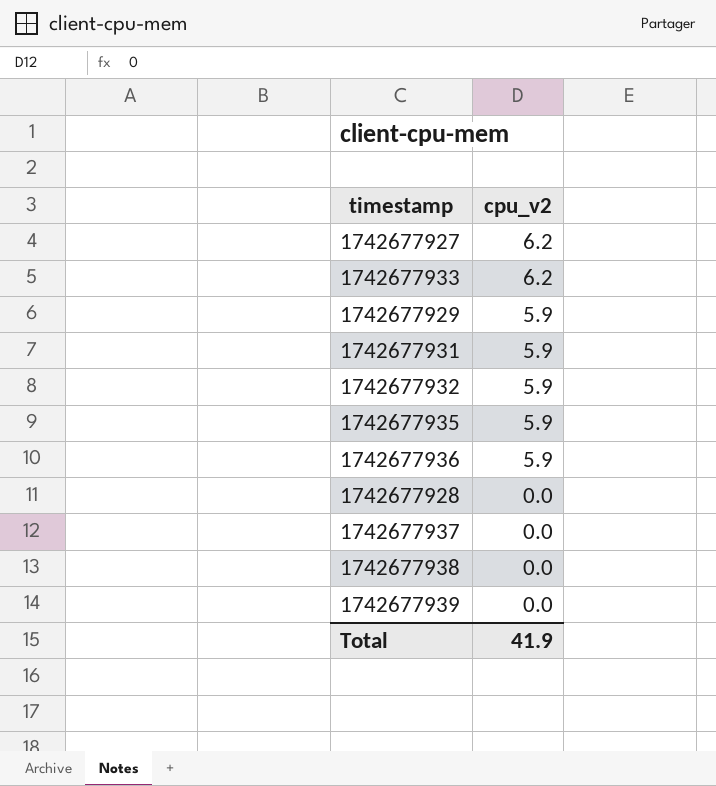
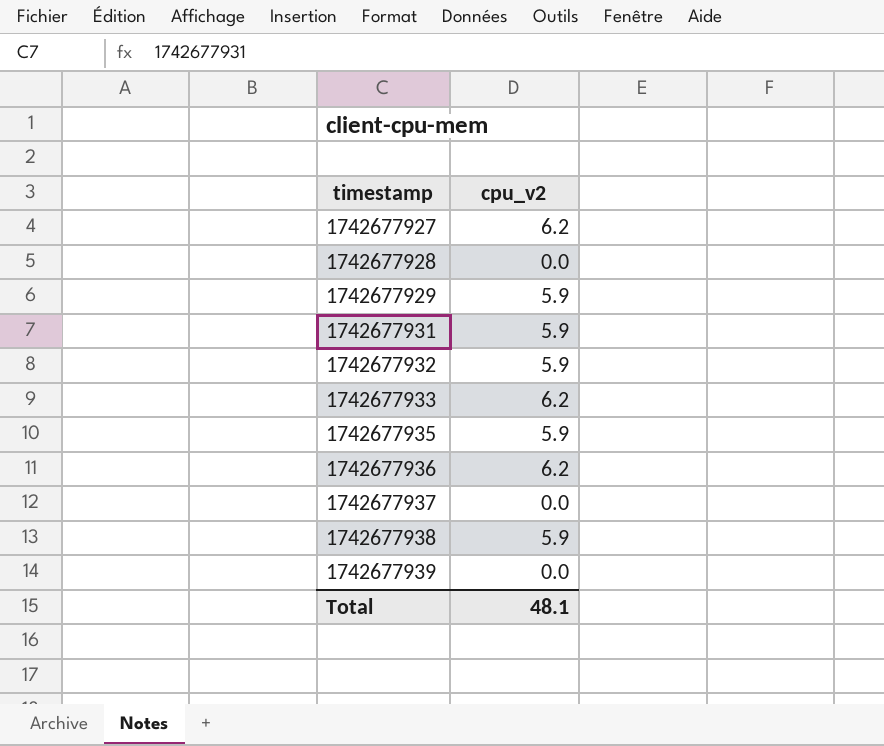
row order: cpu_v2 descending -> timestamp ascending
1742677936 | cpu_v2: 5.9 -> 6.2
1742677938 | cpu_v2: 0.0 -> 5.9
Total | cpu_v2: 41.9 -> 48.1

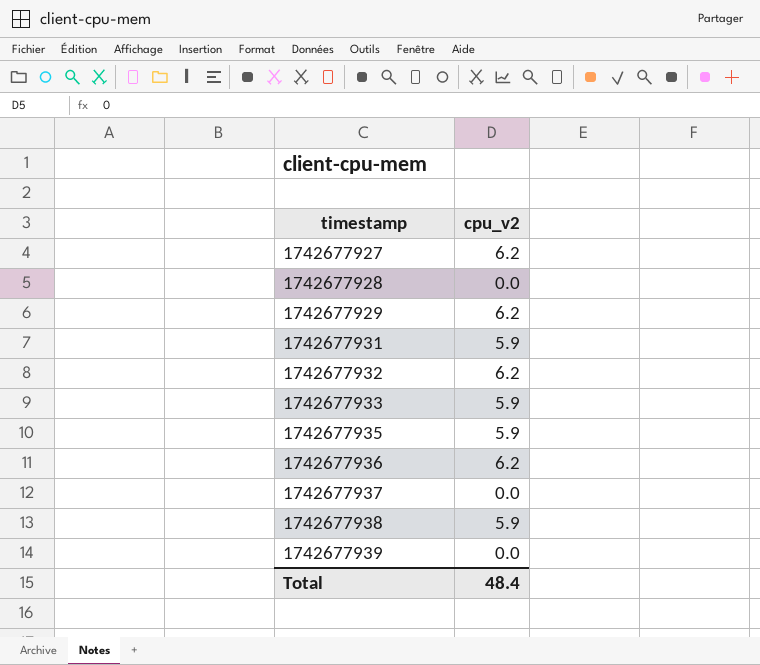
1742677929 | cpu_v2: 5.9 -> 6.2
1742677932 | cpu_v2: 5.9 -> 6.2
1742677933 | cpu_v2: 6.2 -> 5.9
Total | cpu_v2: 48.1 -> 48.4

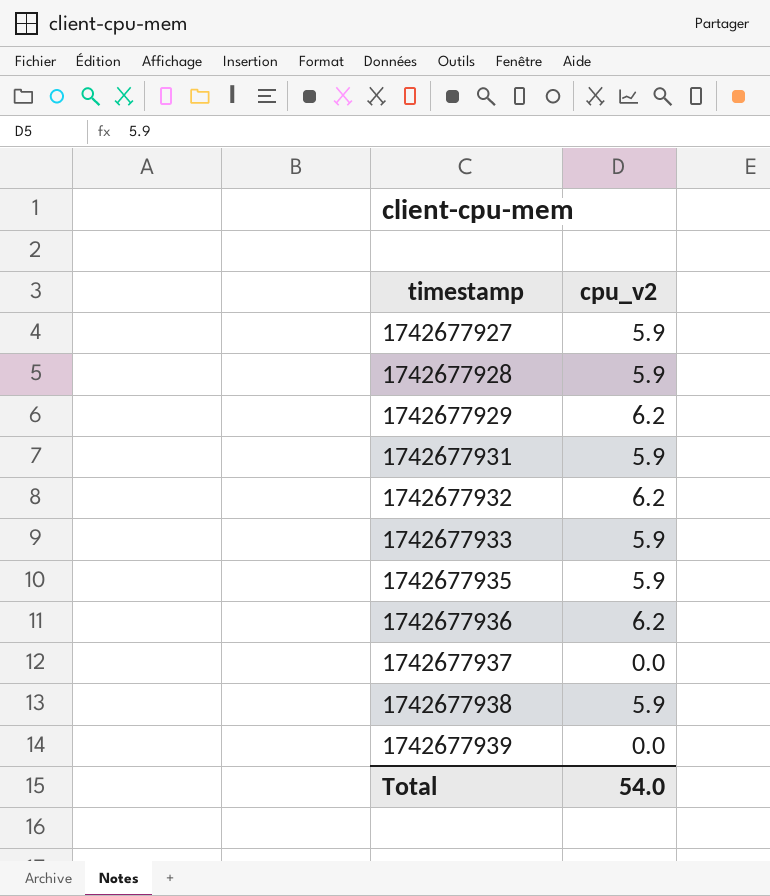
1742677927 | cpu_v2: 6.2 -> 5.9
1742677928 | cpu_v2: 0.0 -> 5.9
Total | cpu_v2: 48.4 -> 54.0

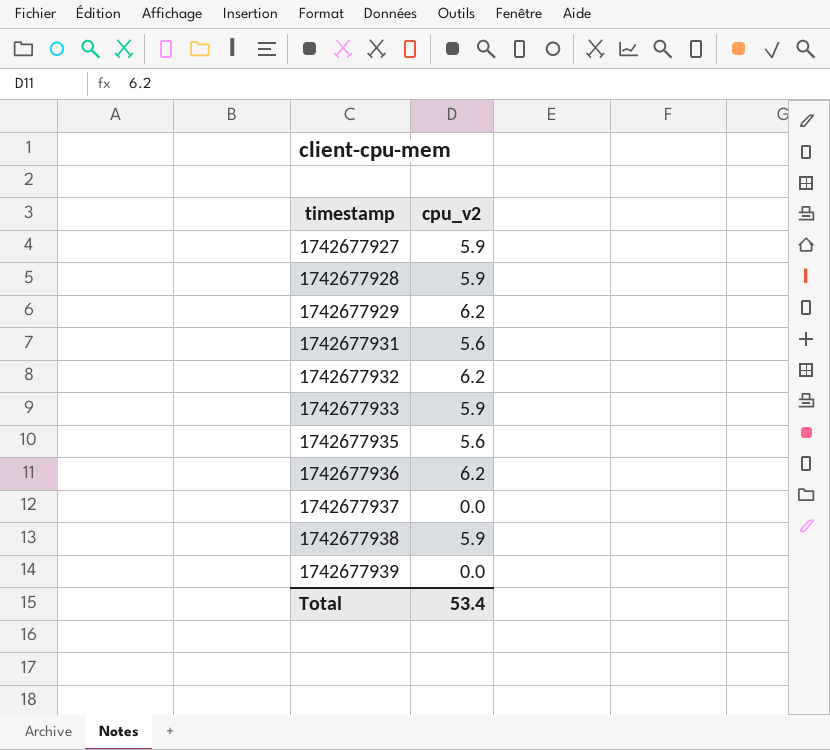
1742677931 | cpu_v2: 5.9 -> 5.6
1742677935 | cpu_v2: 5.9 -> 5.6
Total | cpu_v2: 54.0 -> 53.4

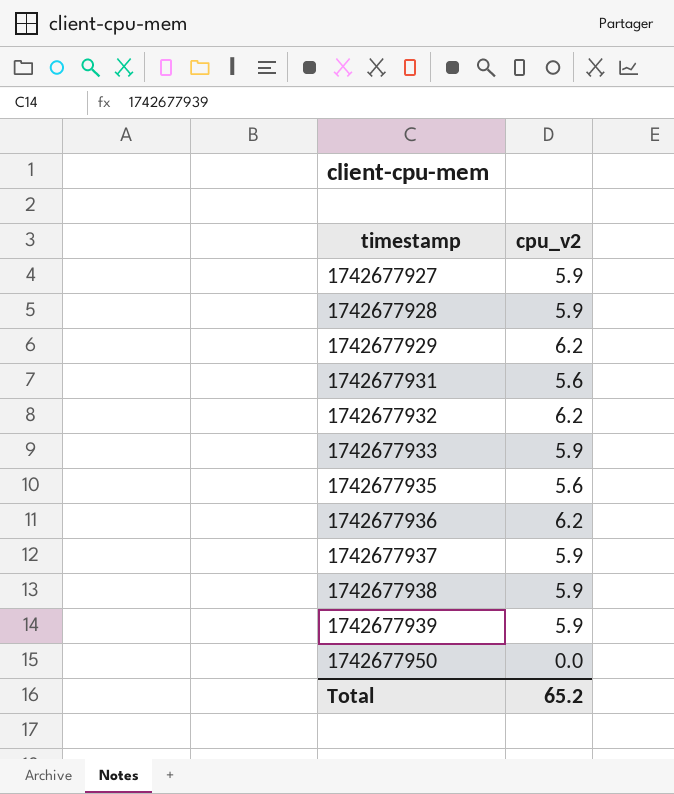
1742677937 | cpu_v2: 0.0 -> 5.9
1742677939 | cpu_v2: 0.0 -> 5.9
row 1742677950: none -> 0.0
Total | cpu_v2: 53.4 -> 65.2

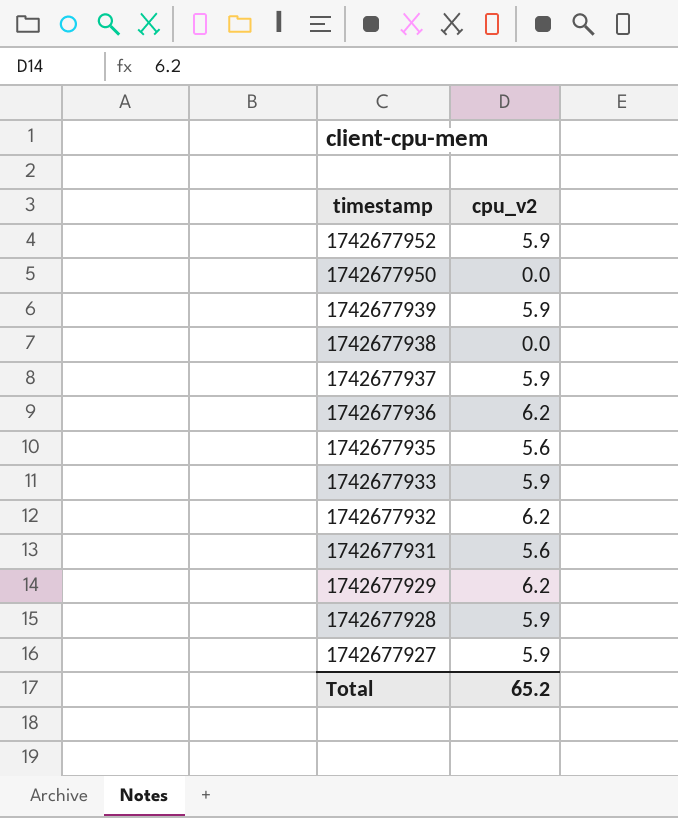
row order: timestamp ascending -> timestamp descending
row 1742677952: none -> 5.9
1742677938 | cpu_v2: 5.9 -> 0.0

